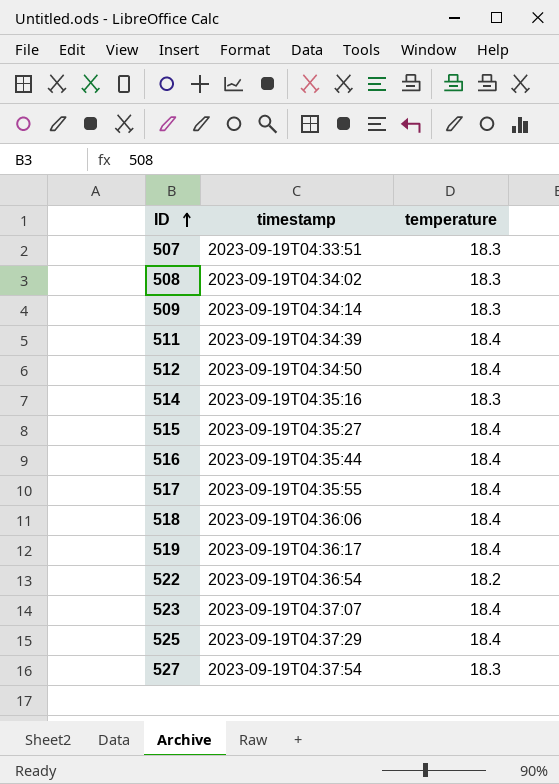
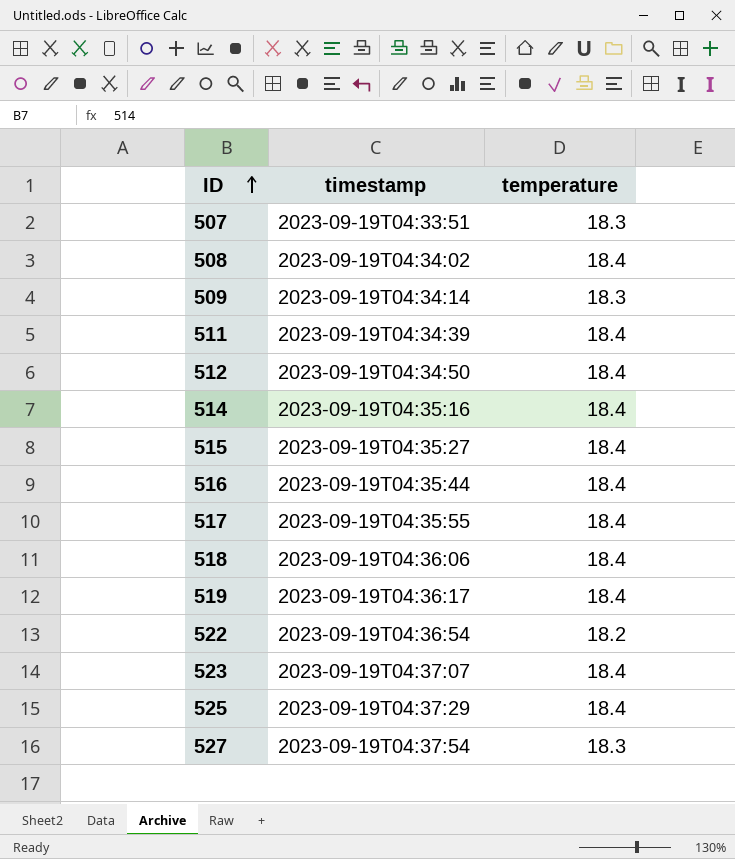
508 | temperature: 18.3 -> 18.4
514 | temperature: 18.3 -> 18.4

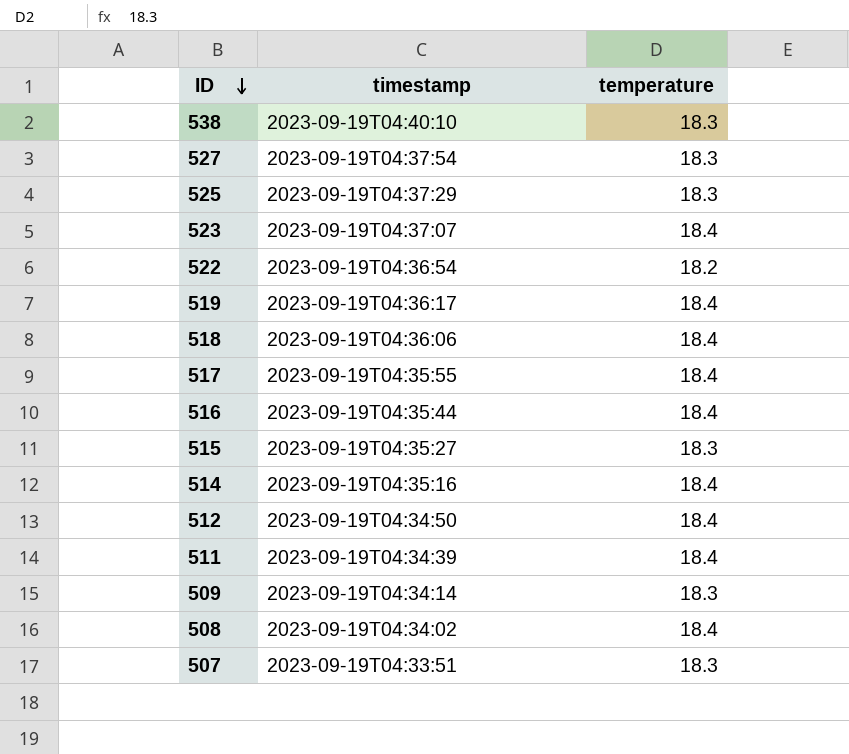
row order: ID ascending -> ID descending
row 538: none -> 2023-09-19T04:40:10 | 18.3
525 | temperature: 18.4 -> 18.3
515 | temperature: 18.4 -> 18.3

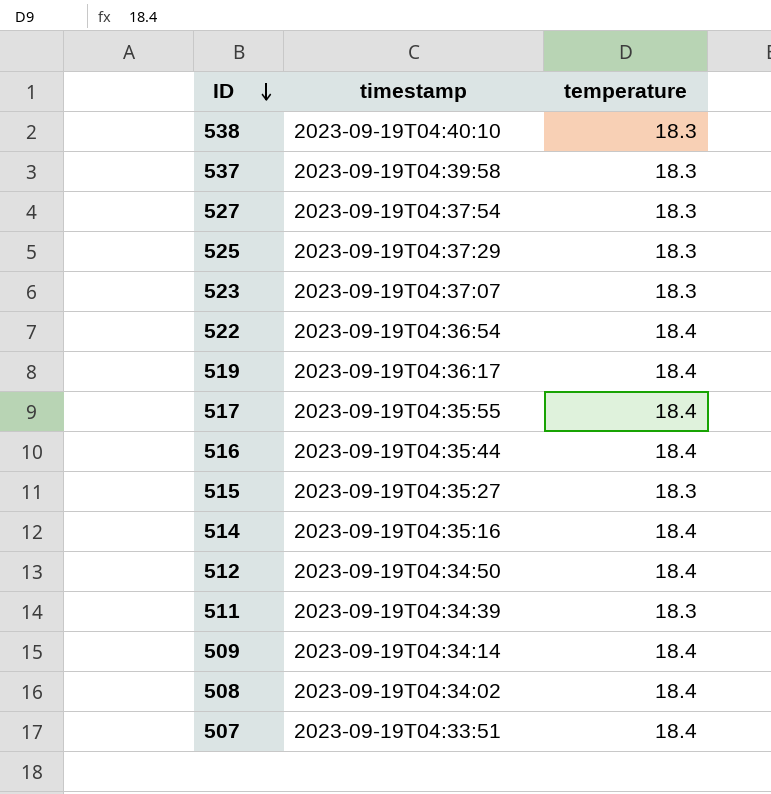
row 518: 2023-09-19T04:36:06 | 18.4 -> none
row 537: none -> 2023-09-19T04:39:58 | 18.3
523 | temperature: 18.4 -> 18.3
522 | temperature: 18.2 -> 18.4
511 | temperature: 18.4 -> 18.3
509 | temperature: 18.3 -> 18.4
507 | temperature: 18.3 -> 18.4

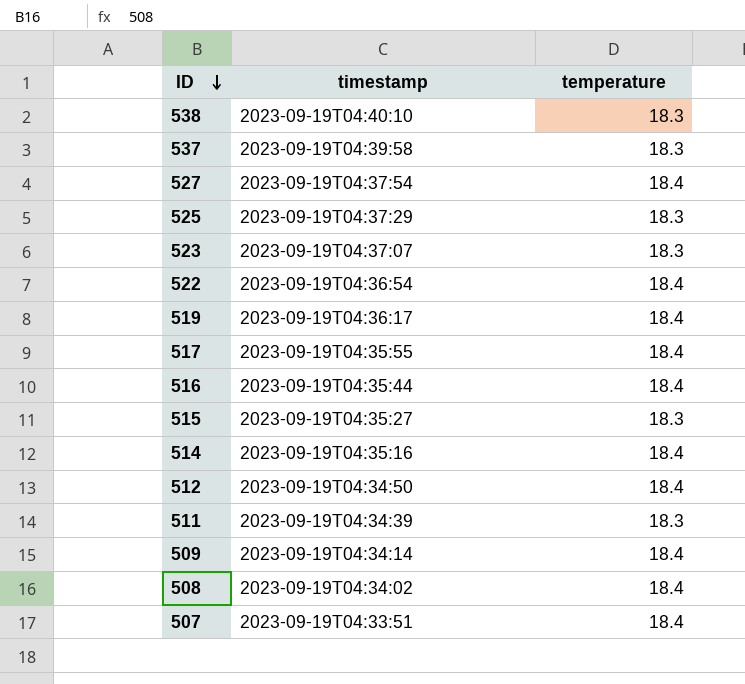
527 | temperature: 18.3 -> 18.4

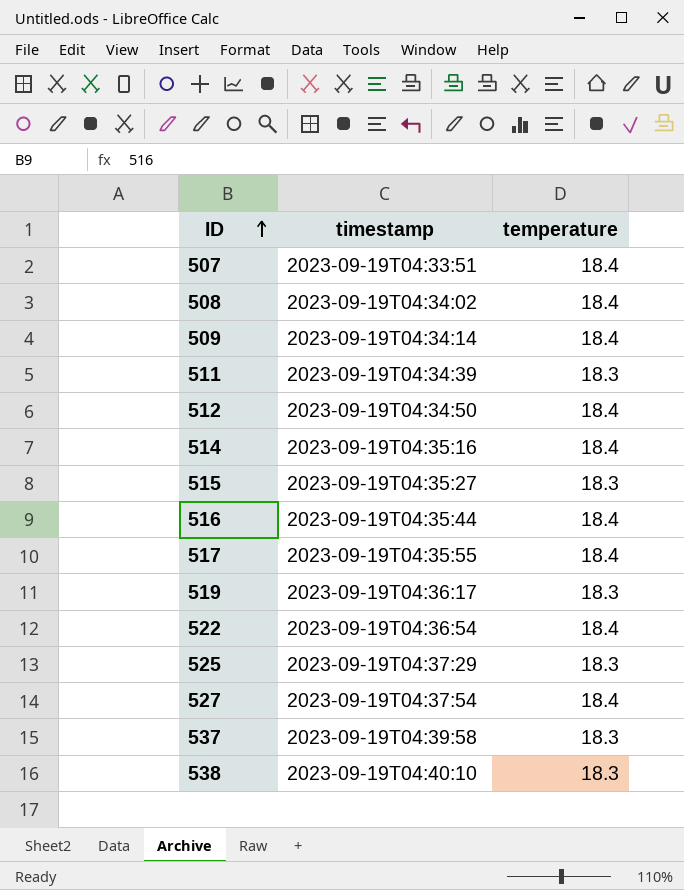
row order: ID descending -> ID ascending
row 523: 2023-09-19T04:37:07 | 18.3 -> none
519 | temperature: 18.4 -> 18.3

